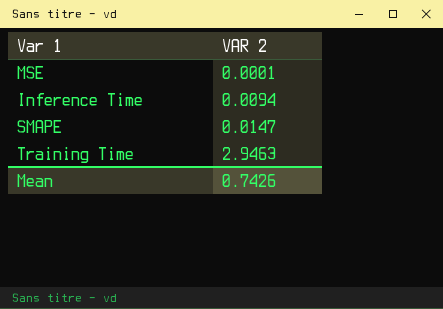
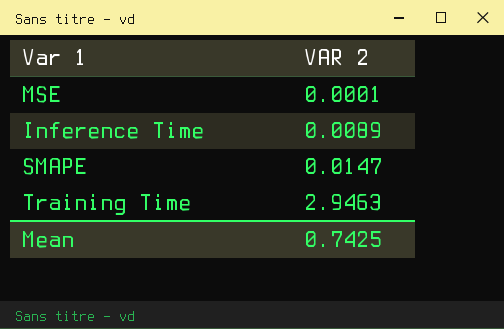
Inference Time | VAR 2: 0.0094 -> 0.0089
Mean | VAR 2: 0.7426 -> 0.7425

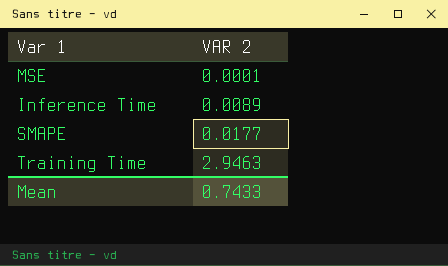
SMAPE | VAR 2: 0.0147 -> 0.0177
Mean | VAR 2: 0.7425 -> 0.7433

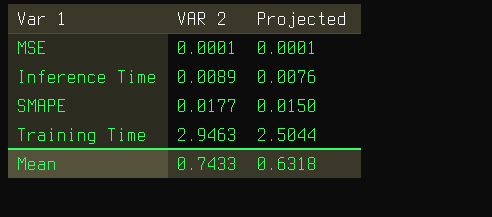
column Projected | formula: none -> [VAR 2] * 0.85

